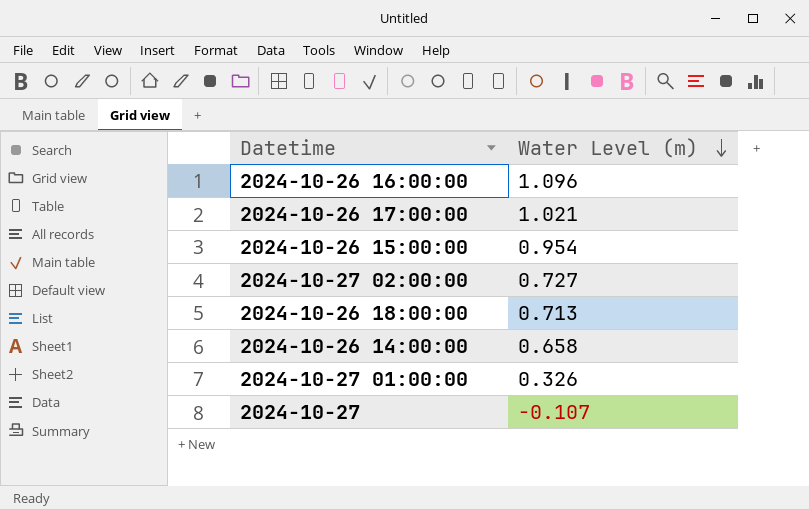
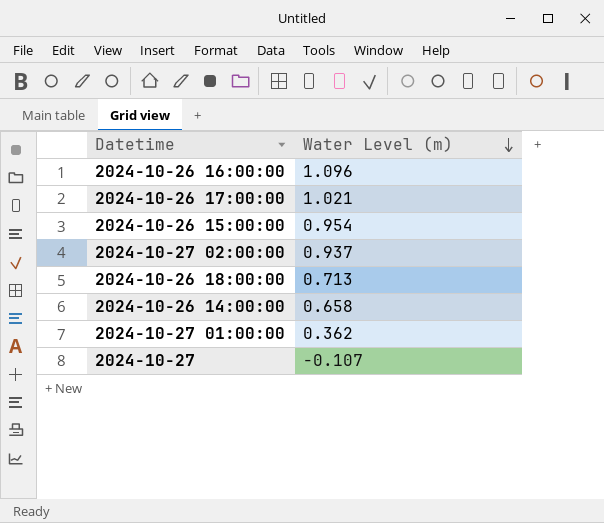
2024-10-27 02:00:00 | Water Level (m): 0.727 -> 0.937
2024-10-27 01:00:00 | Water Level (m): 0.326 -> 0.362

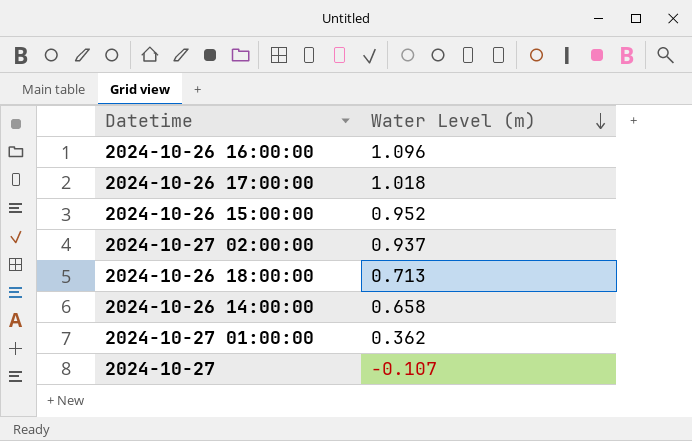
2024-10-26 17:00:00 | Water Level (m): 1.021 -> 1.018
2024-10-26 15:00:00 | Water Level (m): 0.954 -> 0.952

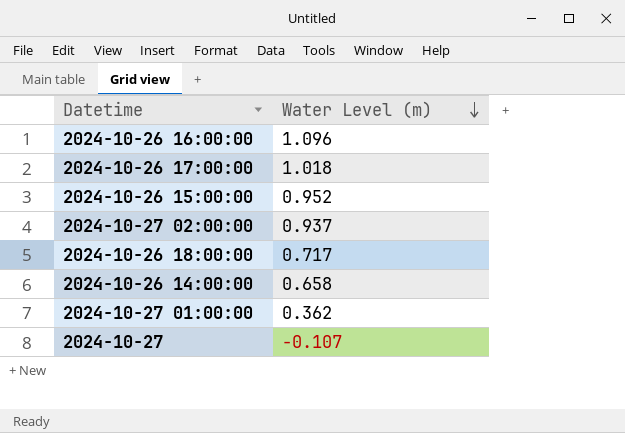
2024-10-26 18:00:00 | Water Level (m): 0.713 -> 0.717

